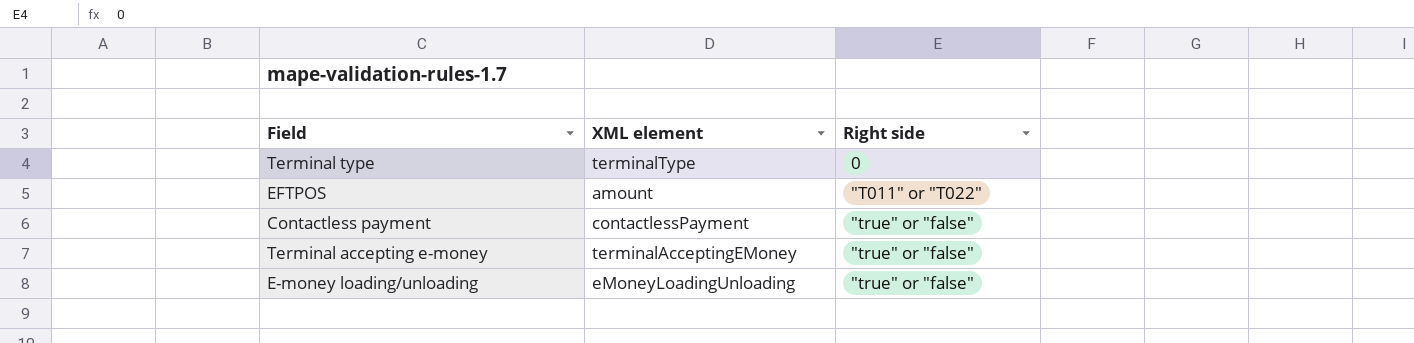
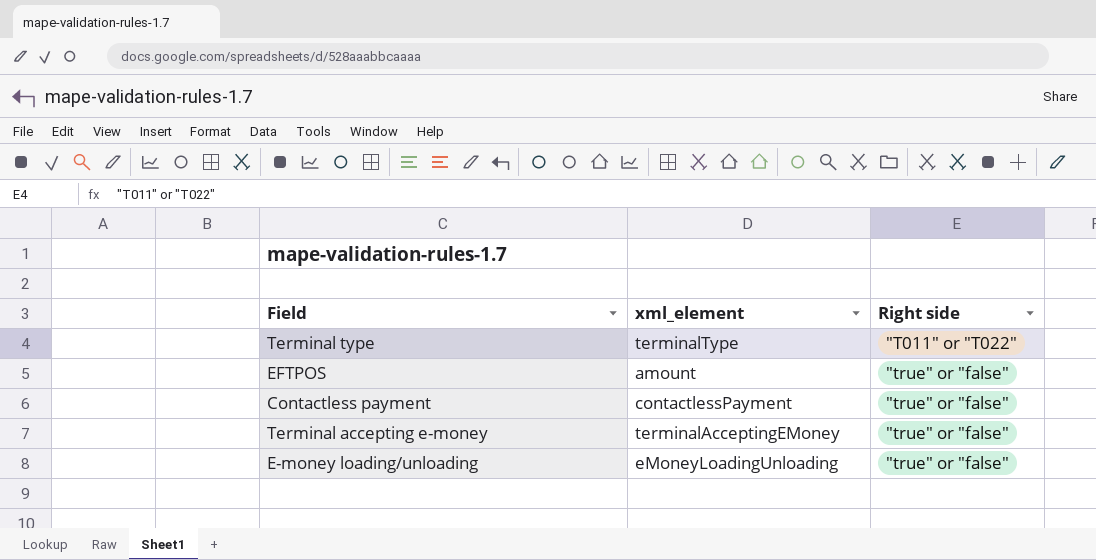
column name: XML element -> xml_element
Terminal type | Right side: 0 -> "T011" or "T022"
EFTPOS | Right side: "T011" or "T022" -> "true" or "false"

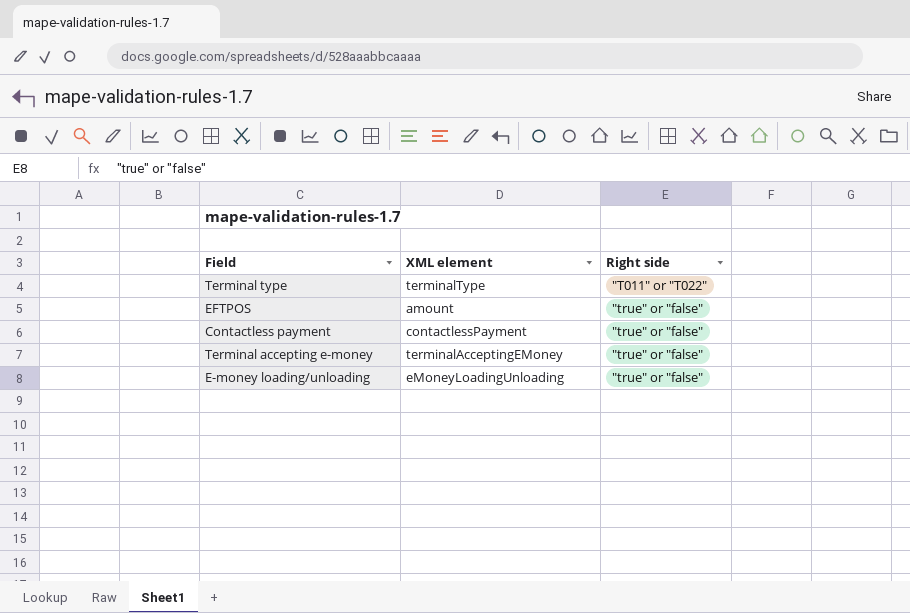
column name: xml_element -> XML element

